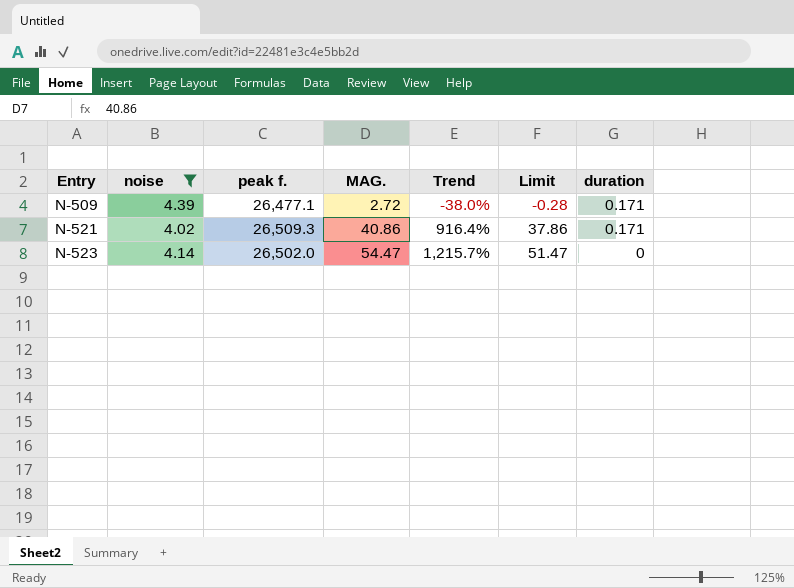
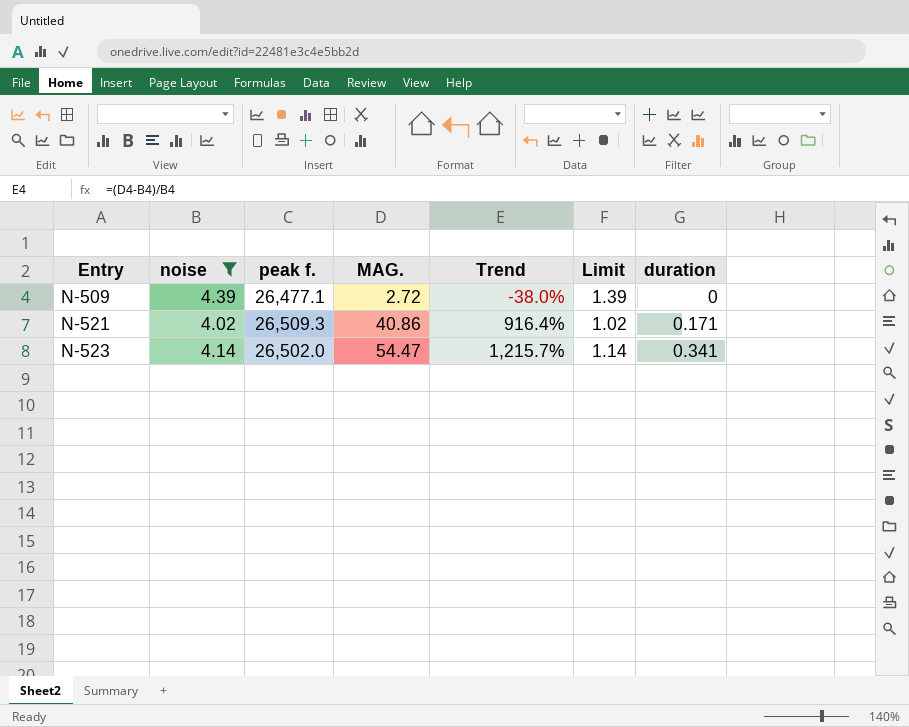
column Limit | formula: [MAG.] - 3 -> [noise] - 3
N-509 | duration: 0.171 -> 0
N-523 | duration: 0 -> 0.341

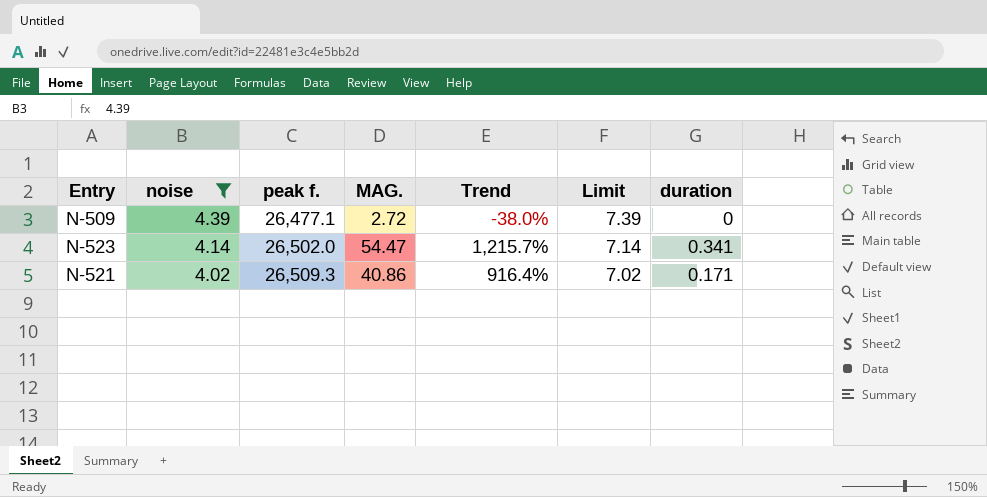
row order: Entry ascending -> noise descending
column Limit | formula: [noise] - 3 -> [noise] + 3

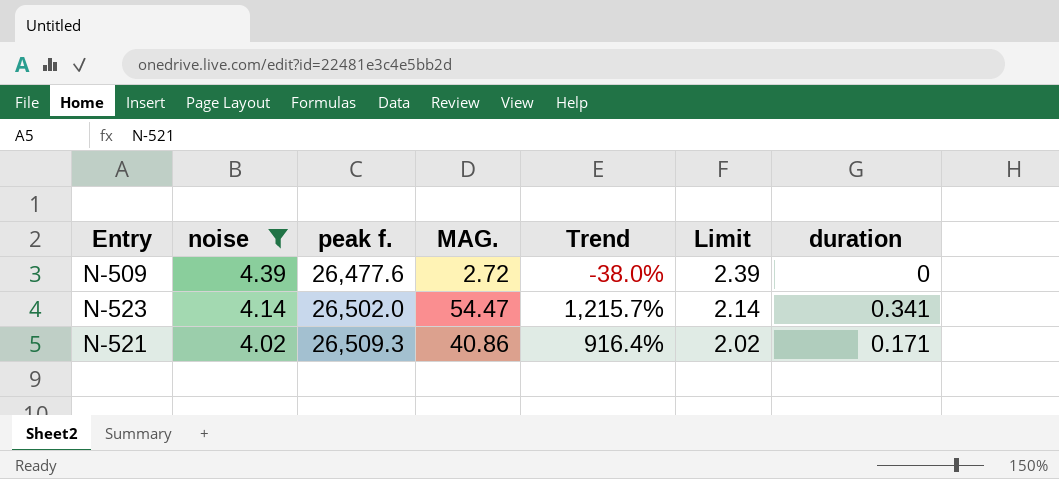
column Limit | formula: [noise] + 3 -> [noise] - 2
N-509 | peak f.: 26,477.1 -> 26,477.6

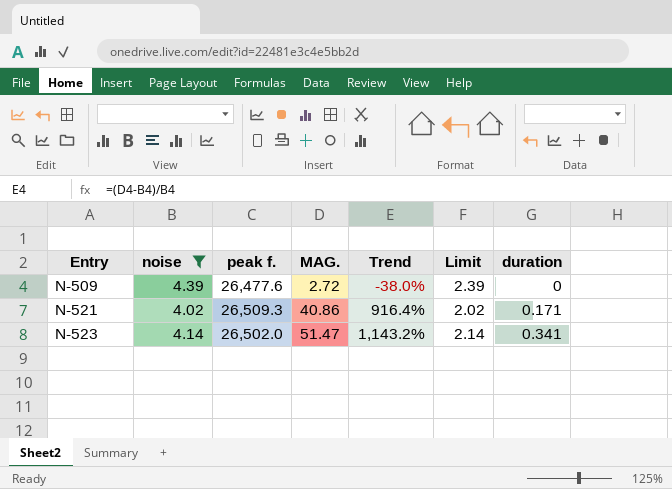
row order: noise descending -> Entry ascending
N-523 | MAG.: 54.47 -> 51.47
N-523 | Trend: 1,215.7% -> 1,143.2%

